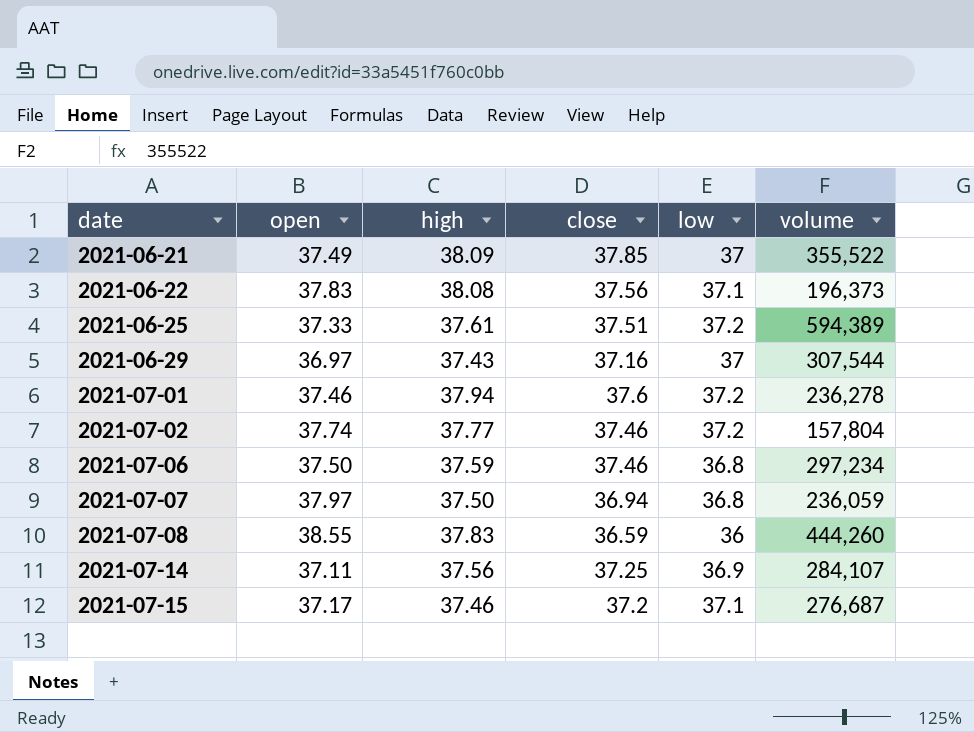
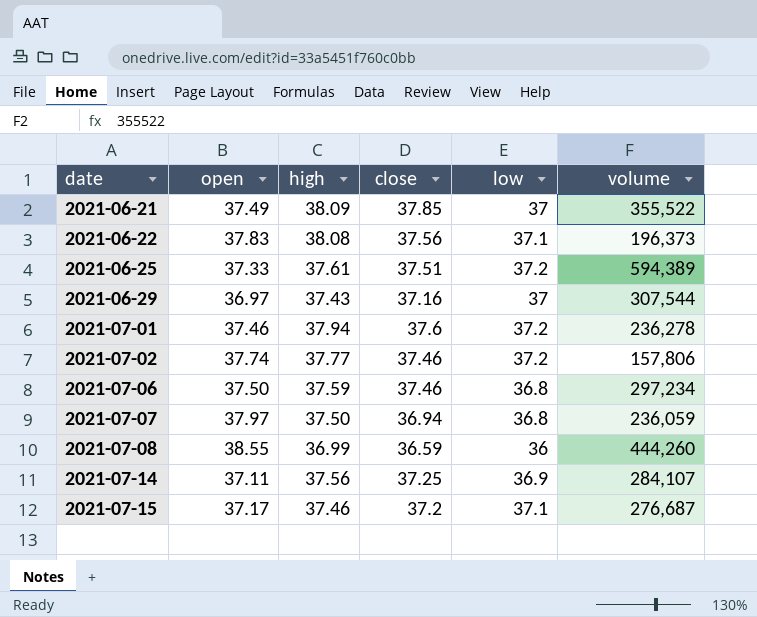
2021-07-02 | volume: 157,804 -> 157,806
2021-07-08 | high: 37.83 -> 36.99

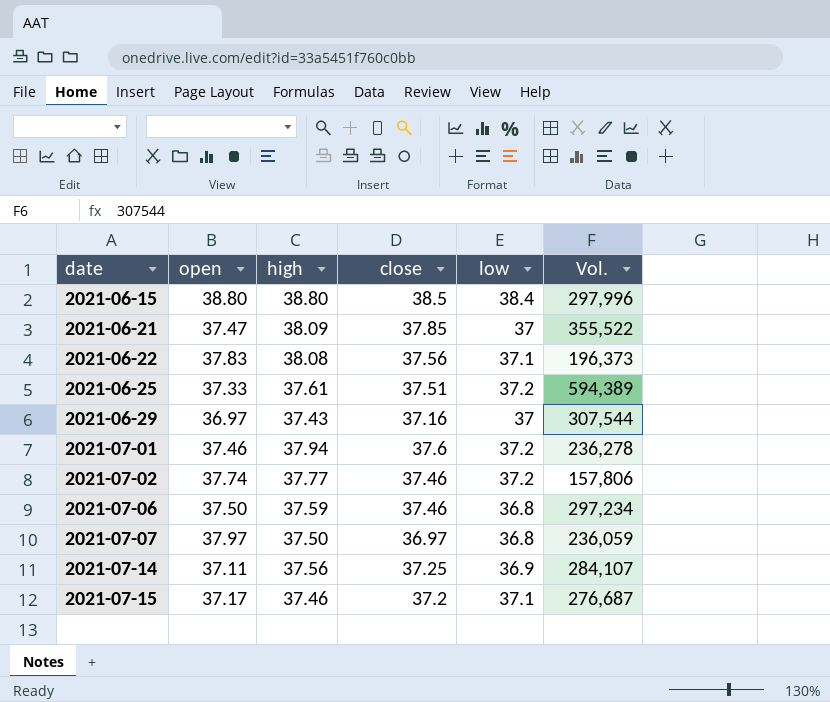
column name: volume -> Vol.
row 2021-07-08: 38.55 | 36.99 | 36.59 | 36 | 444,260 -> none
row 2021-06-15: none -> 38.80 | 38.80 | 38.5 | 38.4 | 297,996
2021-06-21 | open: 37.49 -> 37.47
2021-07-07 | close: 36.94 -> 36.97

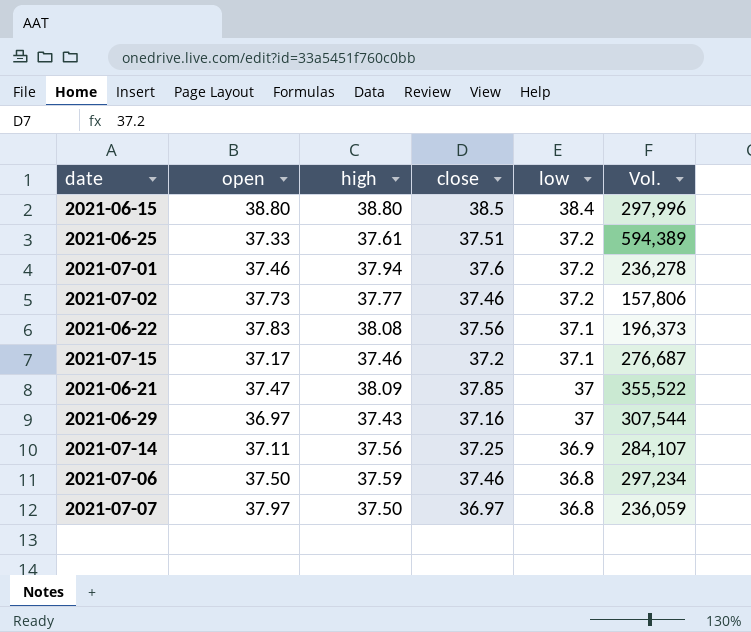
row order: date ascending -> low descending
2021-07-02 | open: 37.74 -> 37.73

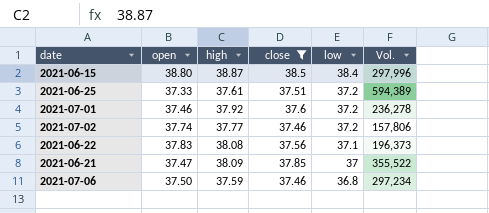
filter: none -> close >= 37.46
2021-06-15 | high: 38.80 -> 38.87
2021-07-01 | high: 37.94 -> 37.92
2021-07-02 | open: 37.73 -> 37.74

